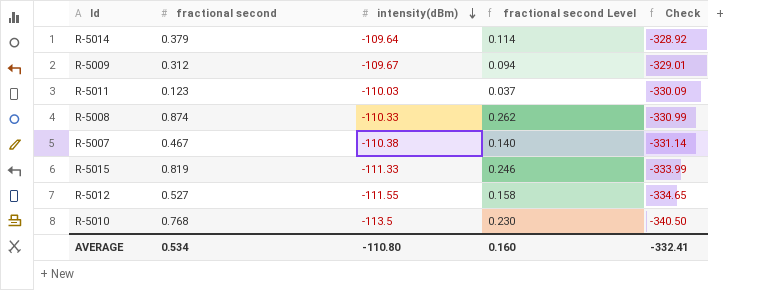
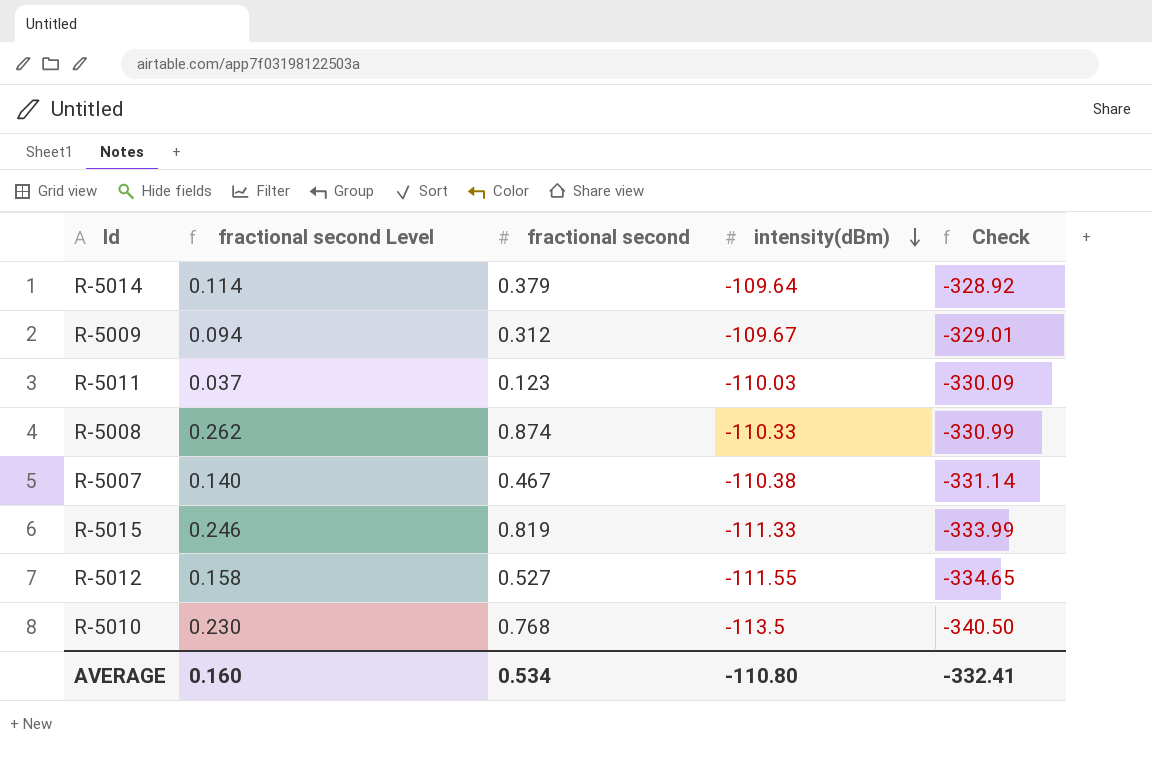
column fractional second Level | position: 4 -> 2

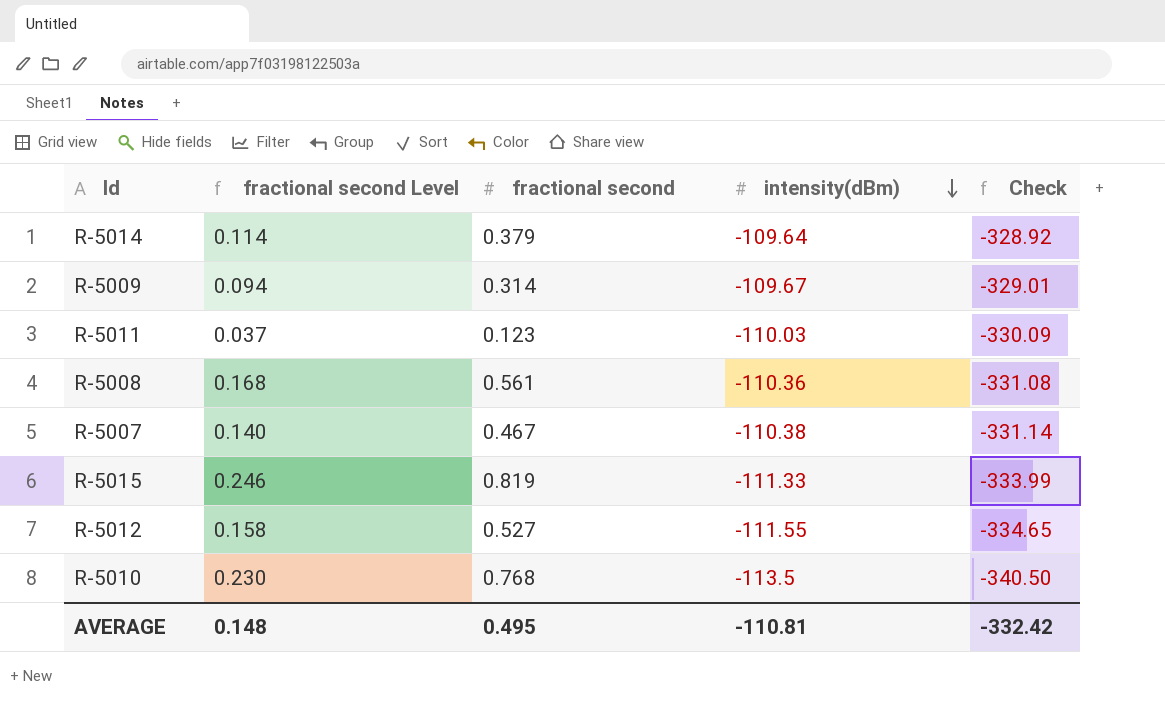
R-5009 | fractional second: 0.312 -> 0.314
R-5008 | fractional second Level: 0.262 -> 0.168
R-5008 | fractional second: 0.874 -> 0.561
R-5008 | intensity(dBm): -110.33 -> -110.36
R-5008 | Check: -330.99 -> -331.08
AVERAGE | fractional second Level: 0.160 -> 0.148
AVERAGE | fractional second: 0.534 -> 0.495
AVERAGE | intensity(dBm): -110.80 -> -110.81
AVERAGE | Check: -332.41 -> -332.42

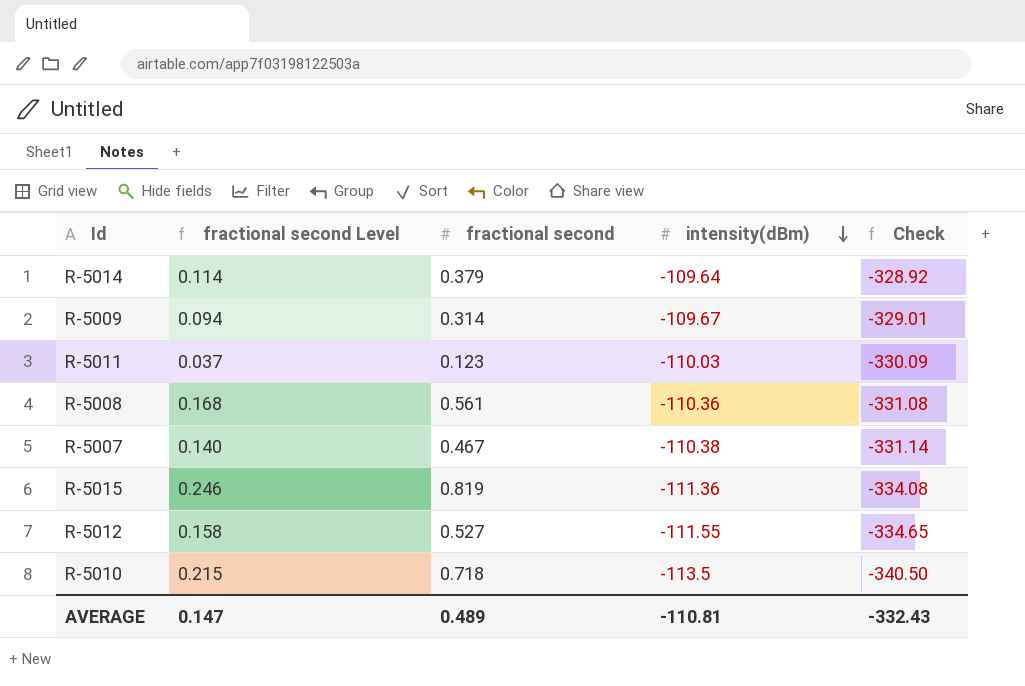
R-5015 | intensity(dBm): -111.33 -> -111.36
R-5015 | Check: -333.99 -> -334.08
R-5010 | fractional second Level: 0.230 -> 0.215
R-5010 | fractional second: 0.768 -> 0.718
AVERAGE | fractional second Level: 0.148 -> 0.147
AVERAGE | fractional second: 0.495 -> 0.489
AVERAGE | Check: -332.42 -> -332.43

